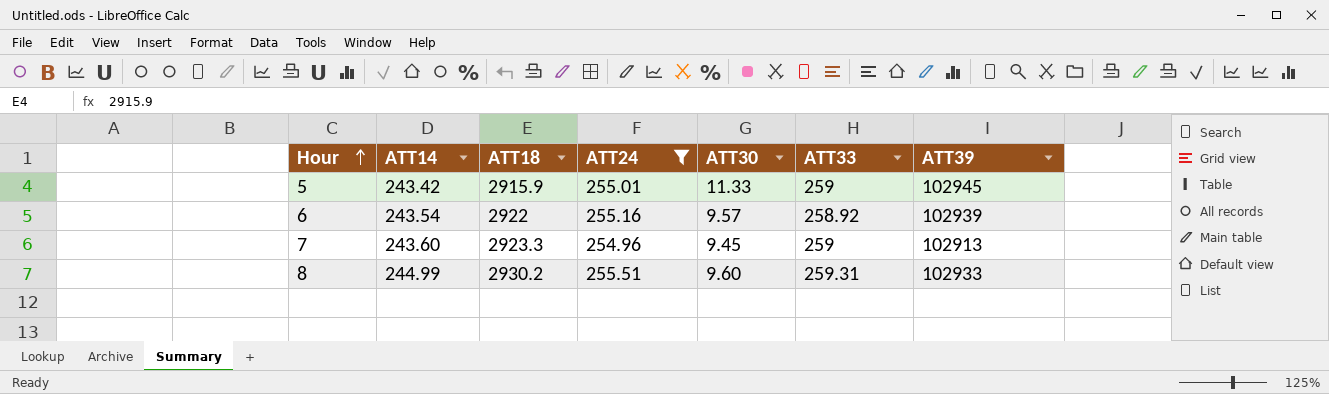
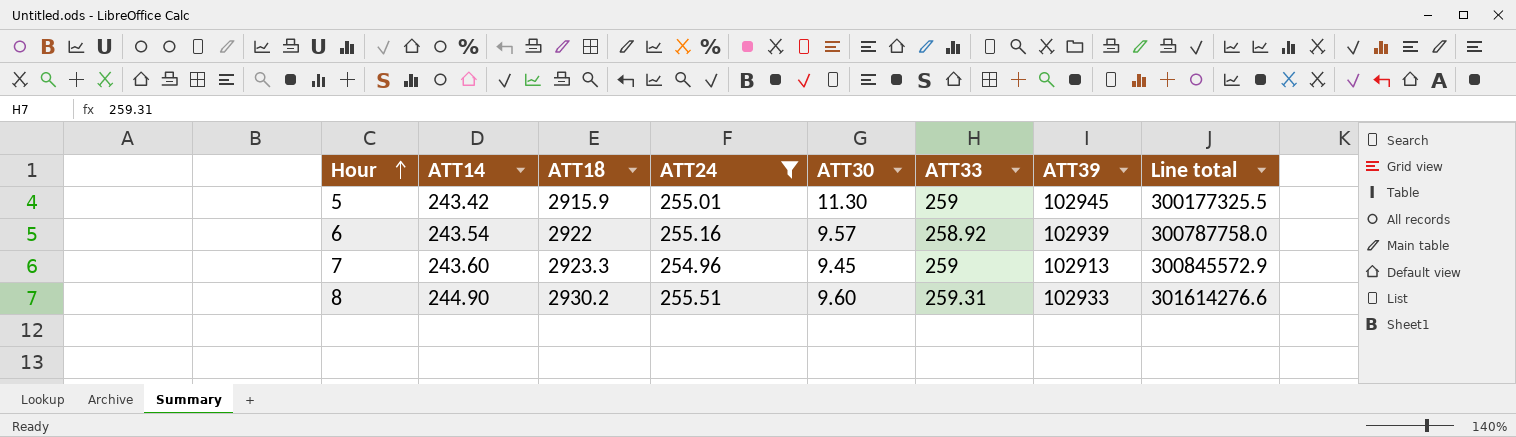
column Line total | formula: none -> [ATT18] * [ATT39]
5 | ATT30: 11.33 -> 11.30
8 | ATT14: 244.99 -> 244.90

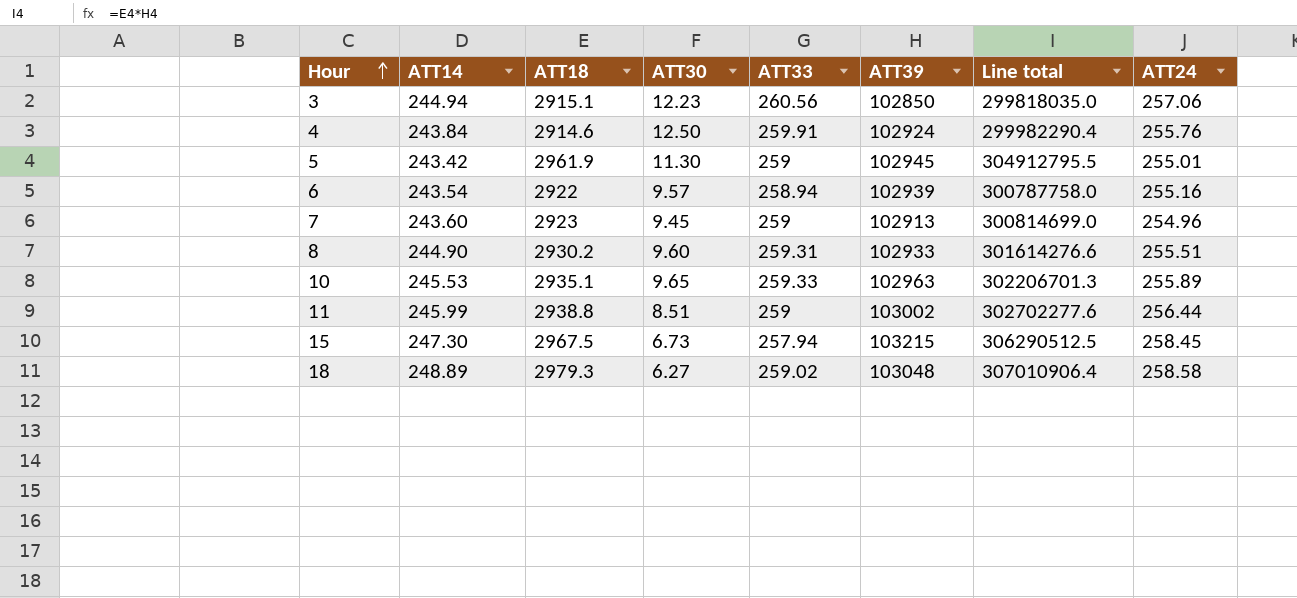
filter: ATT24 <= 255.51 -> none
column ATT24 | position: 4 -> 8
5 | ATT18: 2915.9 -> 2961.9
5 | Line total: 300177325.5 -> 304912795.5
6 | ATT33: 258.92 -> 258.94
7 | ATT18: 2923.3 -> 2923
7 | Line total: 300845572.9 -> 300814699.0

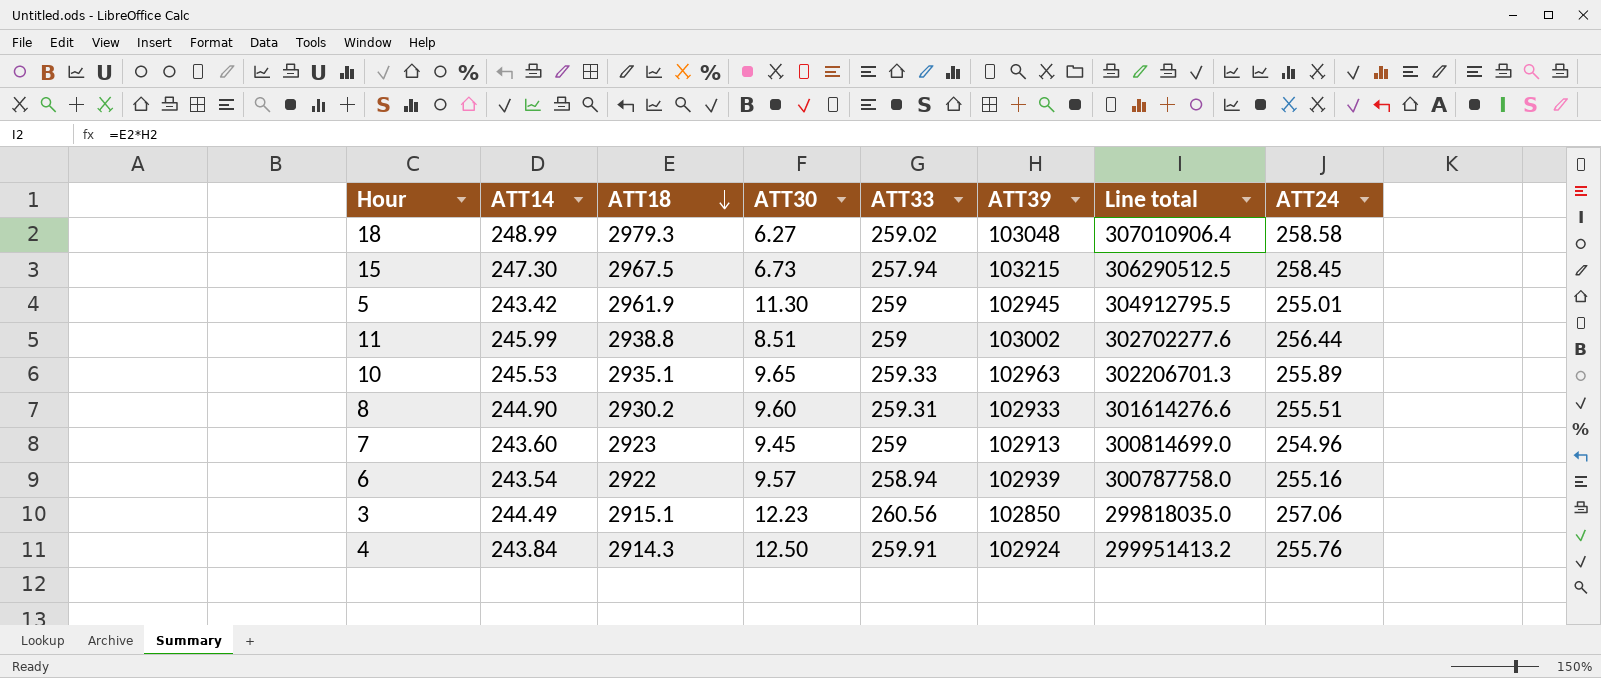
row order: Hour ascending -> ATT18 descending
18 | ATT14: 248.89 -> 248.99
3 | ATT14: 244.94 -> 244.49
4 | ATT18: 2914.6 -> 2914.3
4 | Line total: 299982290.4 -> 299951413.2

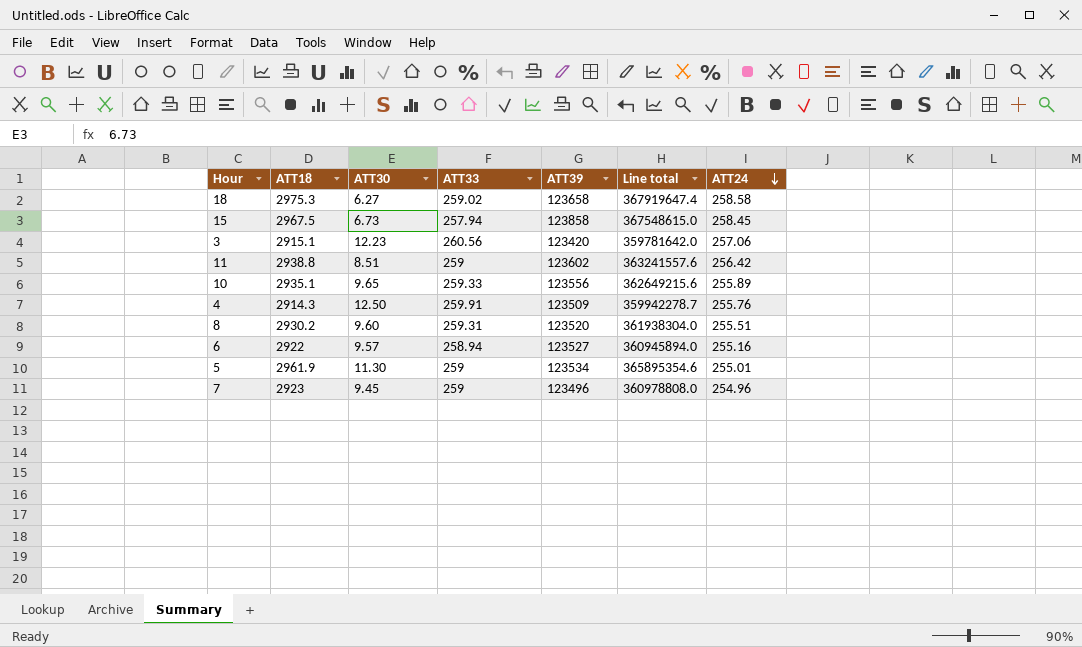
row order: ATT18 descending -> ATT24 descending
column ATT14 | position: 2 -> none
18 | ATT18: 2979.3 -> 2975.3
18 | ATT39: 103048 -> 123658
18 | Line total: 307010906.4 -> 367919647.4
15 | ATT39: 103215 -> 123858
15 | Line total: 306290512.5 -> 367548615.0
3 | ATT39: 102850 -> 123420
3 | Line total: 299818035.0 -> 359781642.0
11 | ATT39: 103002 -> 123602
11 | Line total: 302702277.6 -> 363241557.6
11 | ATT24: 256.44 -> 256.42
10 | ATT39: 102963 -> 123556
10 | Line total: 302206701.3 -> 362649215.6
4 | ATT39: 102924 -> 123509
4 | Line total: 299951413.2 -> 359942278.7
8 | ATT39: 102933 -> 123520
8 | Line total: 301614276.6 -> 361938304.0
6 | ATT39: 102939 -> 123527
6 | Line total: 300787758.0 -> 360945894.0
5 | ATT39: 102945 -> 123534
5 | Line total: 304912795.5 -> 365895354.6
7 | ATT39: 102913 -> 123496
7 | Line total: 300814699.0 -> 360978808.0

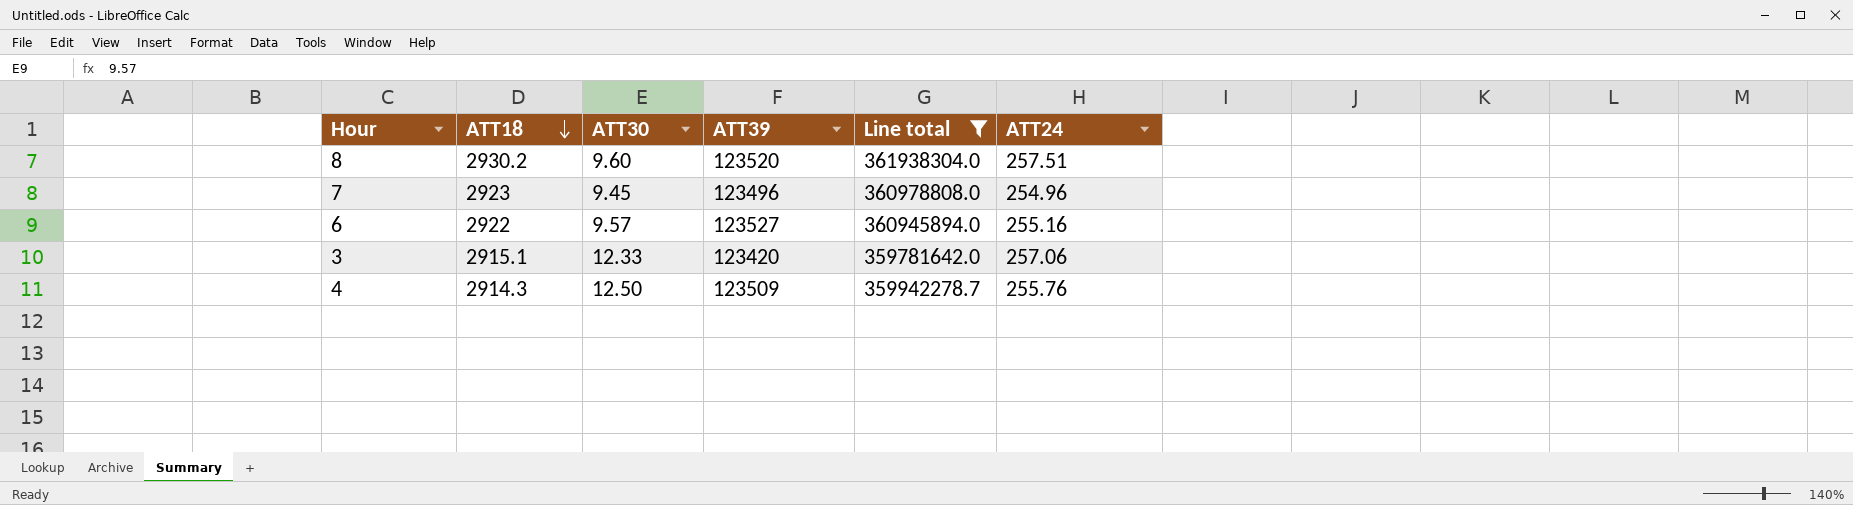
filter: none -> Line total <= 361938304.0
row order: ATT24 descending -> ATT18 descending
column ATT33 | position: 4 -> none
8 | ATT24: 255.51 -> 257.51
3 | ATT30: 12.23 -> 12.33

